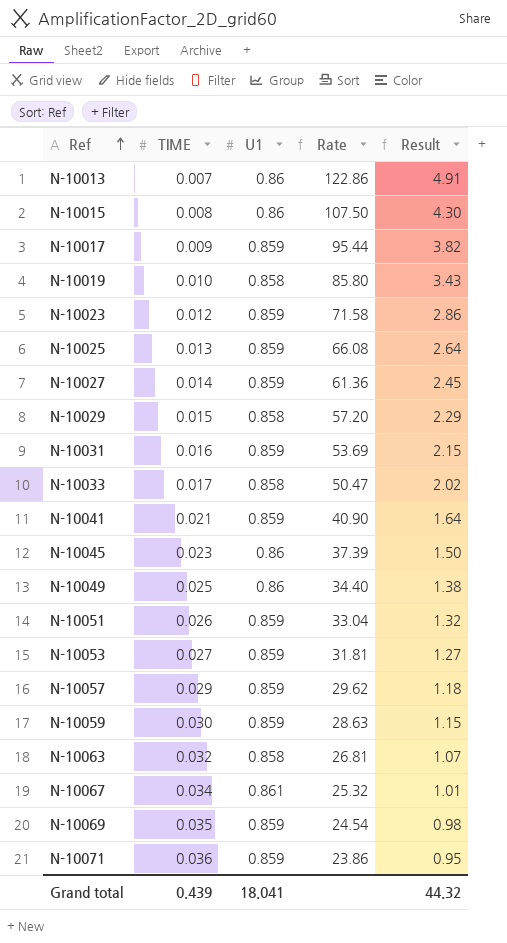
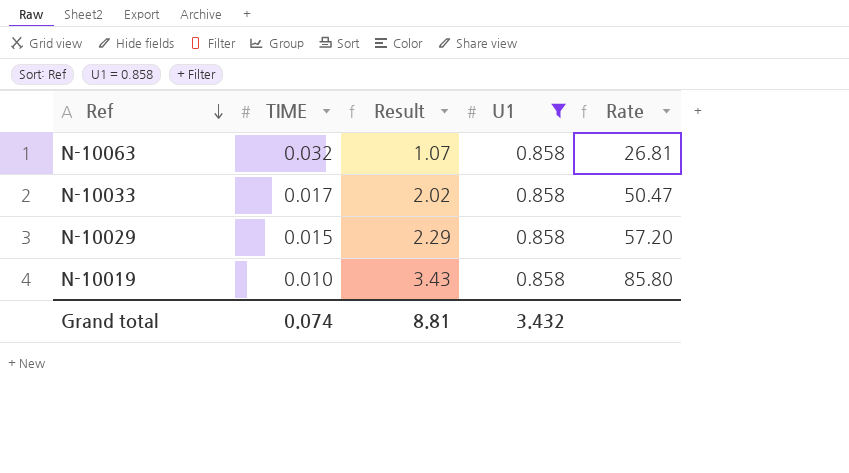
filter: none -> U1 = 0.858
row order: Ref ascending -> Ref descending
column Result | position: 5 -> 3
Grand total | TIME: 0.439 -> 0.074
Grand total | Result: 44.32 -> 8.81
Grand total | U1: 18.041 -> 3.432

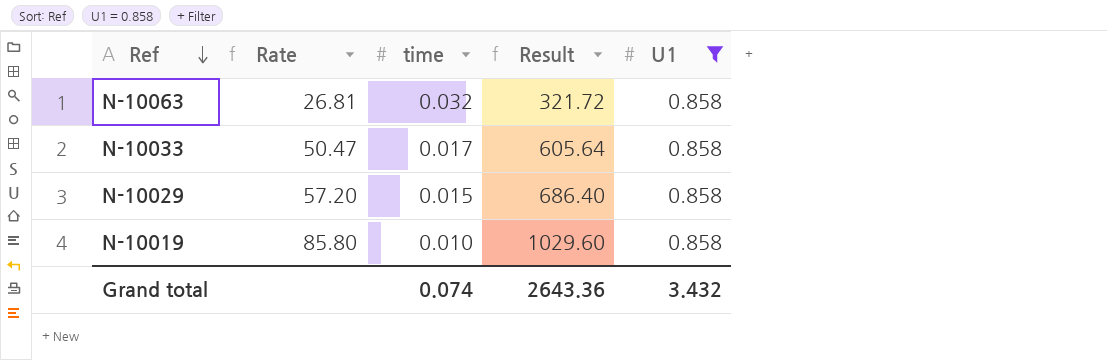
column Rate | position: 5 -> 2
column name: TIME -> time
column Result | formula: [Rate] * 0.04 -> [Rate] * 12
Grand total | Result: 8.81 -> 2643.36

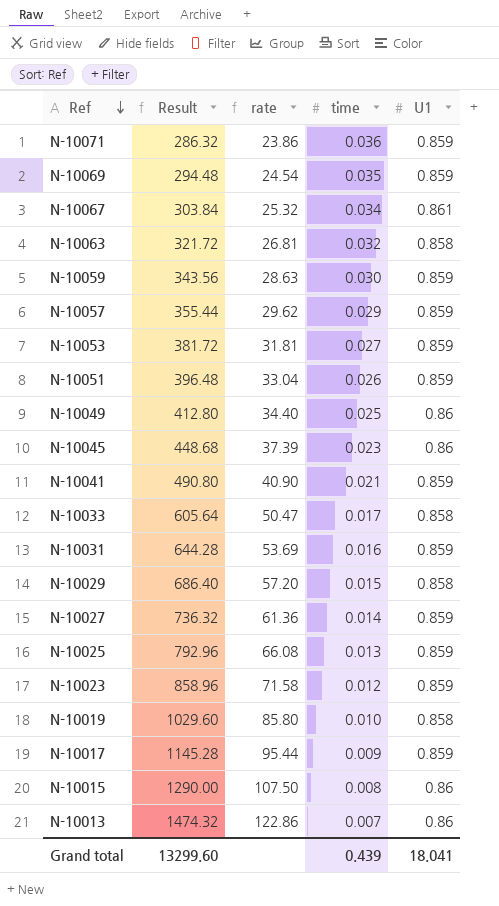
filter: U1 = 0.858 -> none
column Result | position: 4 -> 2
column name: Rate -> rate
Grand total | Result: 2643.36 -> 13299.60
Grand total | time: 0.074 -> 0.439
Grand total | U1: 3.432 -> 18.041

